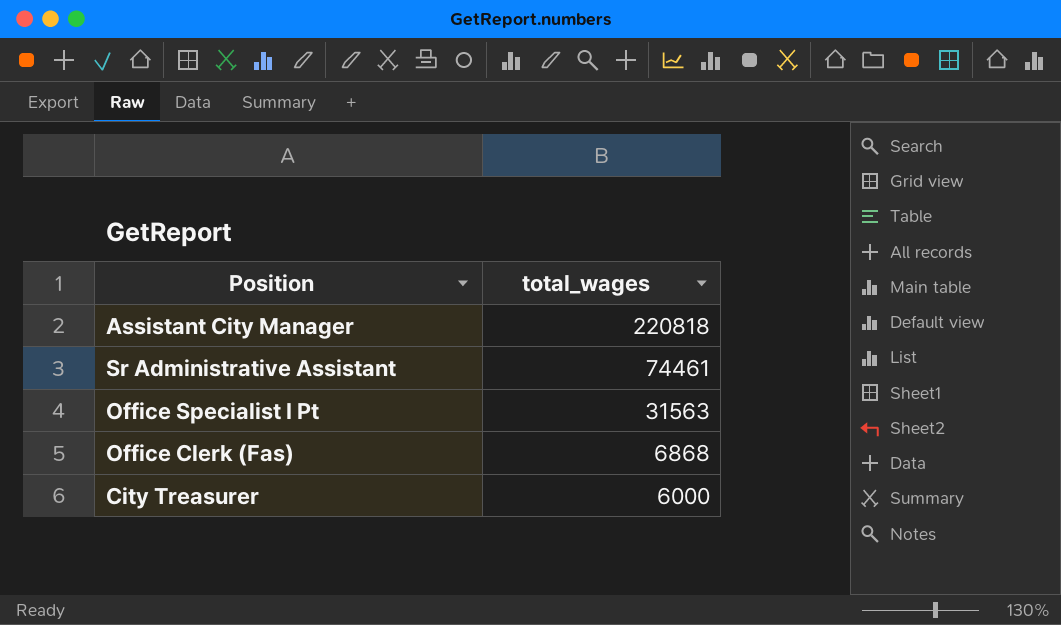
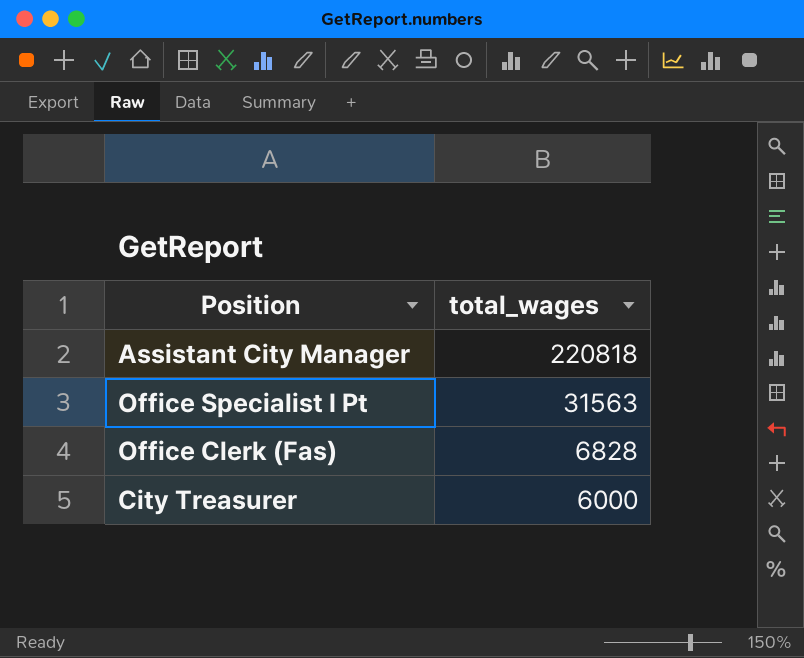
row Sr Administrative Assistant: 74461 -> none
Office Clerk (Fas) | total_wages: 6868 -> 6828

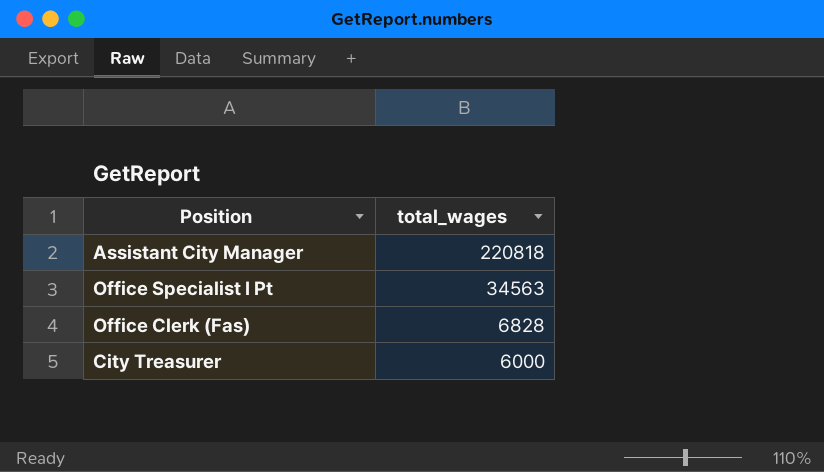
Office Specialist I Pt | total_wages: 31563 -> 34563

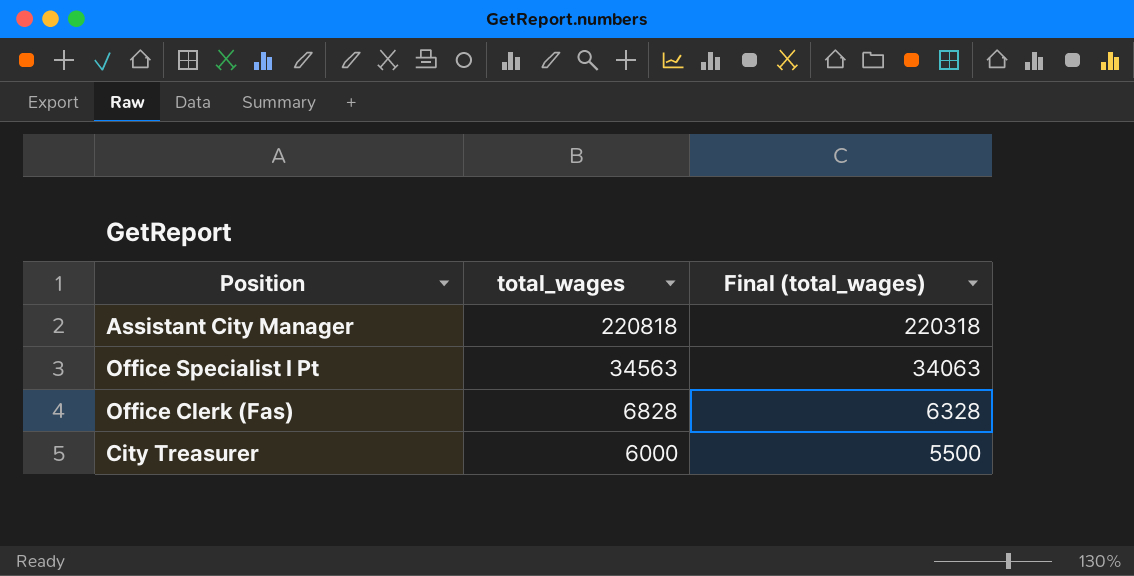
column Final (total_wages) | formula: none -> [total_wages] - 500

